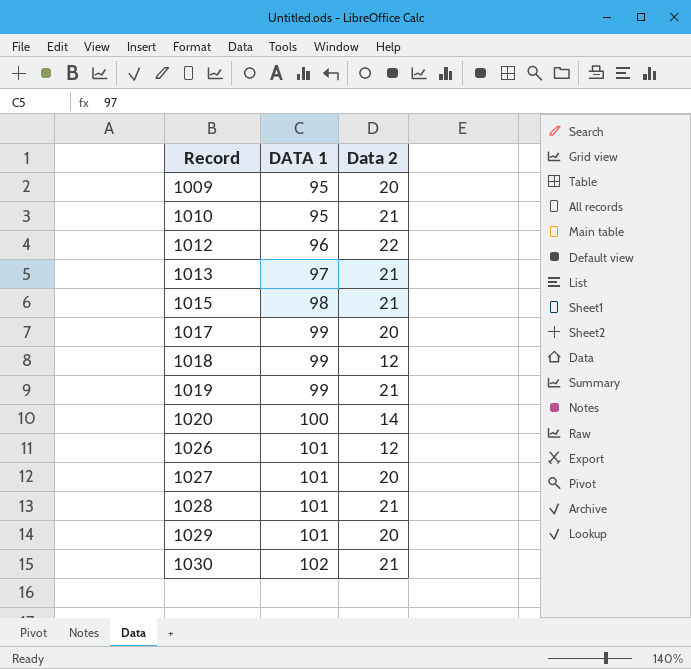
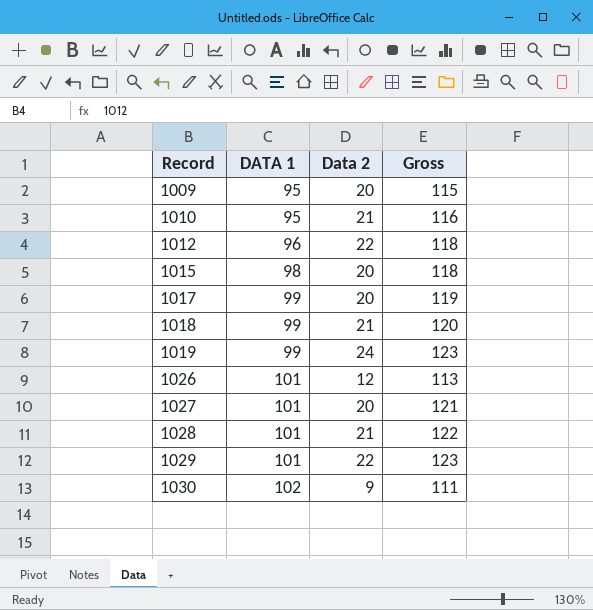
column Gross | formula: none -> [DATA 1] + [Data 2]
row 1013: 97 | 21 -> none
row 1020: 100 | 14 -> none
1015 | Data 2: 21 -> 20
1018 | Data 2: 12 -> 21
1019 | Data 2: 21 -> 24
1029 | Data 2: 20 -> 22
1030 | Data 2: 21 -> 9

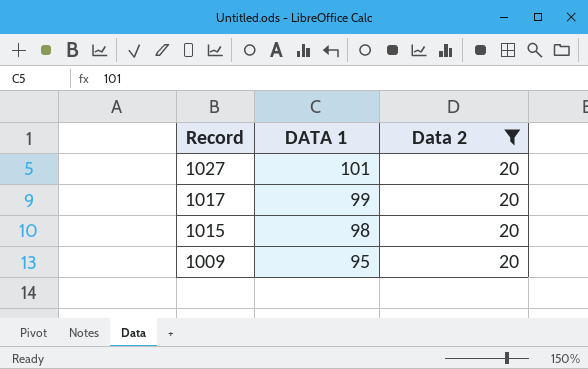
filter: none -> Data 2 = 20
row order: Record ascending -> Record descending
column Gross | formula: [DATA 1] + [Data 2] -> none

